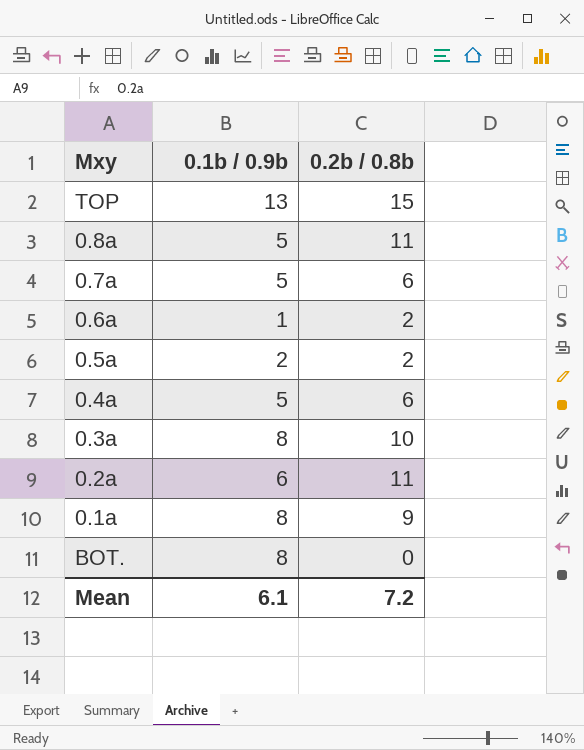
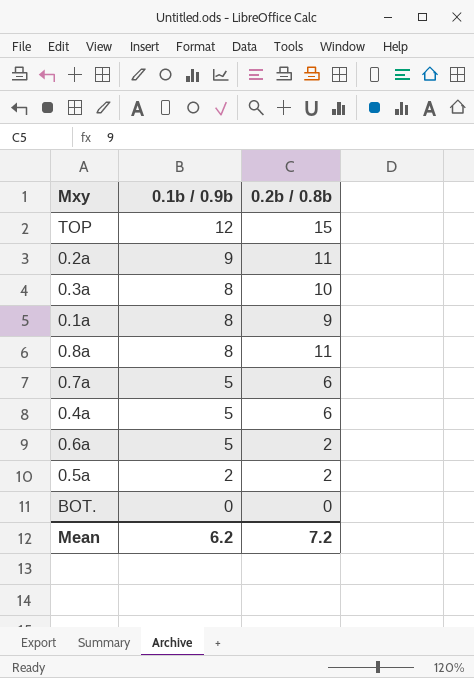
row order: none -> 0.1b / 0.9b descending
TOP | 0.1b / 0.9b: 13 -> 12
0.2a | 0.1b / 0.9b: 6 -> 9
0.8a | 0.1b / 0.9b: 5 -> 8
0.6a | 0.1b / 0.9b: 1 -> 5
BOT. | 0.1b / 0.9b: 8 -> 0
Mean | 0.1b / 0.9b: 6.1 -> 6.2

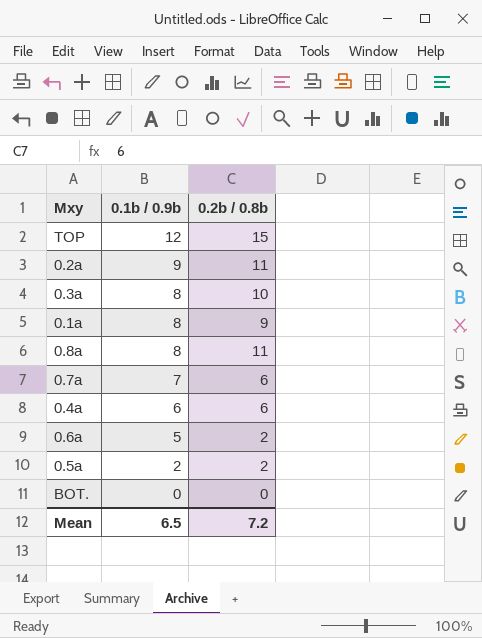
0.7a | 0.1b / 0.9b: 5 -> 7
0.4a | 0.1b / 0.9b: 5 -> 6
Mean | 0.1b / 0.9b: 6.2 -> 6.5

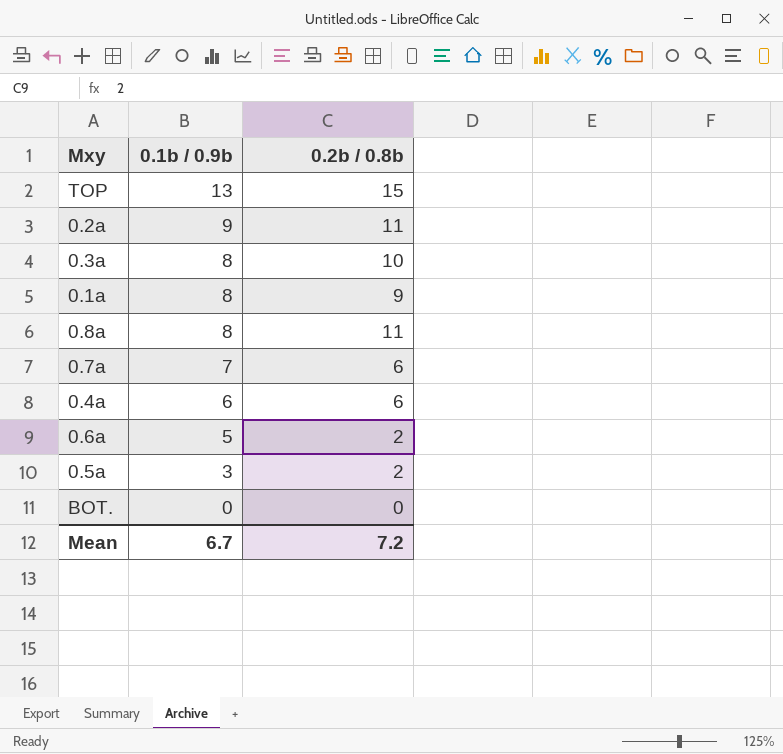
TOP | 0.1b / 0.9b: 12 -> 13
0.5a | 0.1b / 0.9b: 2 -> 3
Mean | 0.1b / 0.9b: 6.5 -> 6.7

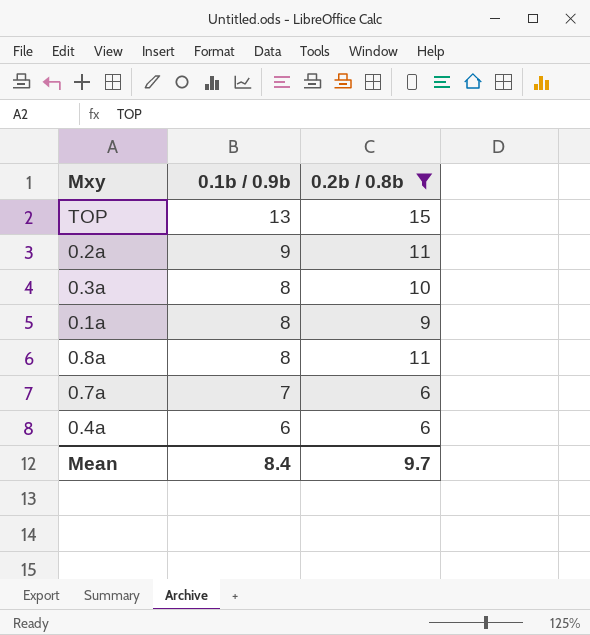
filter: none -> 0.2b / 0.8b >= 6
Mean | 0.1b / 0.9b: 6.7 -> 8.4
Mean | 0.2b / 0.8b: 7.2 -> 9.7

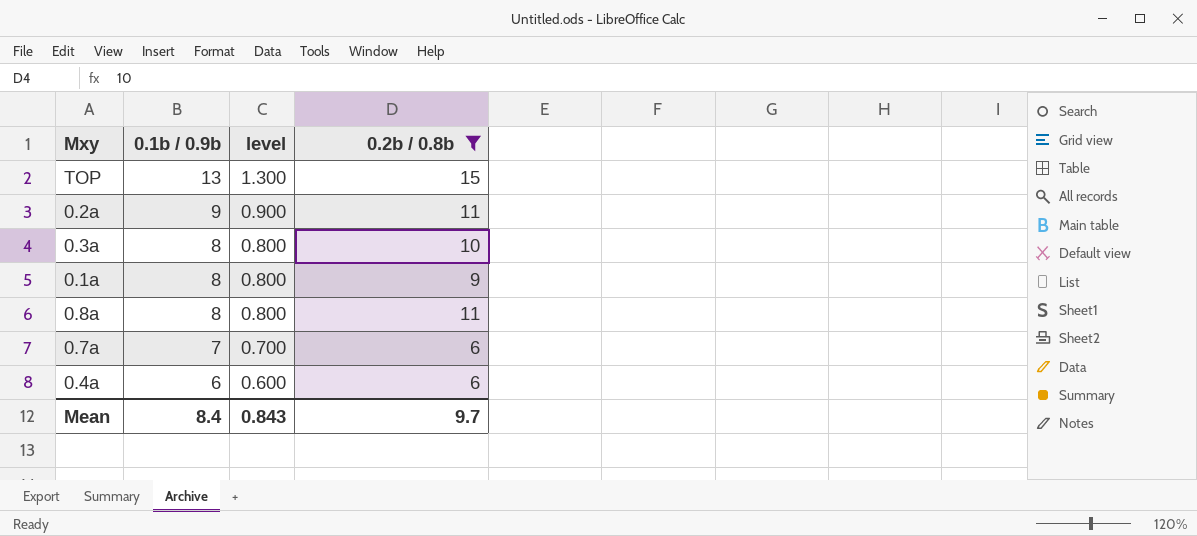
column level | formula: none -> [0.1b / 0.9b] * 0.1

